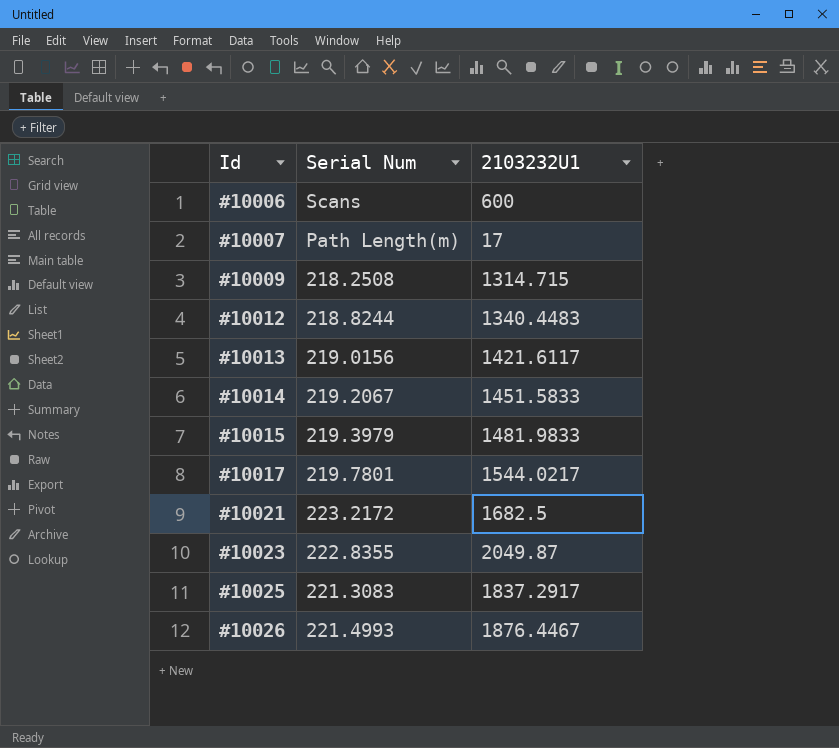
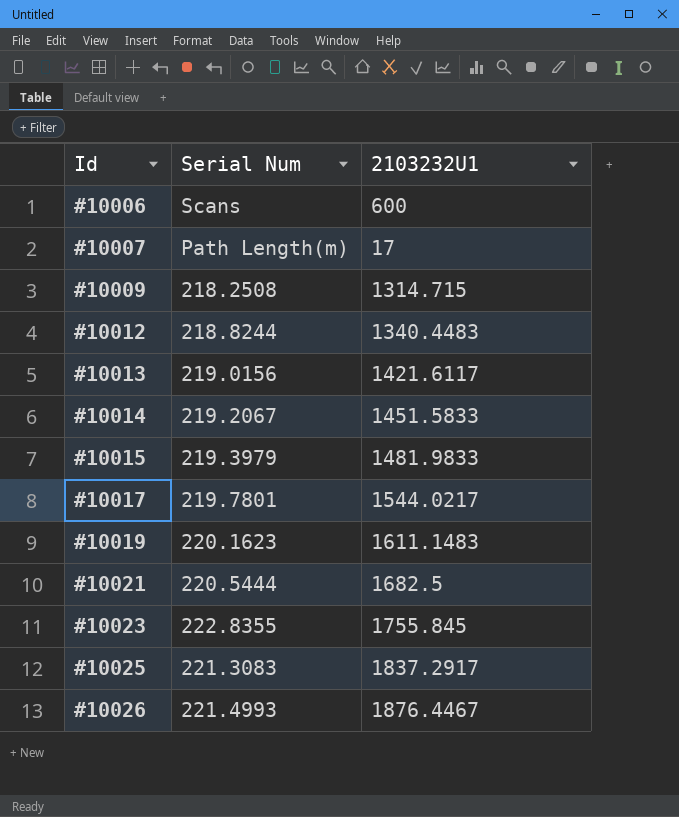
row #10019: none -> 220.1623 | 1611.1483
#10021 | Serial Num: 223.2172 -> 220.5444
#10023 | 2103232U1: 2049.87 -> 1755.845

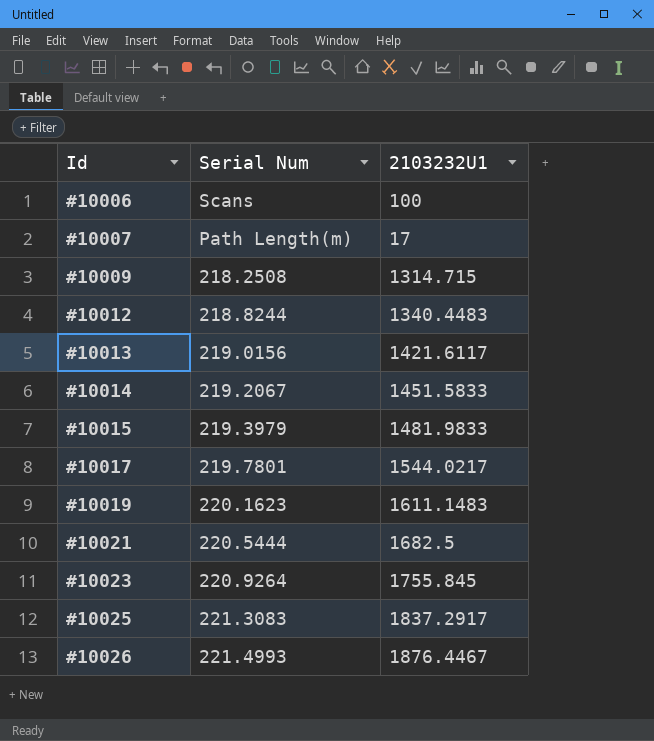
#10006 | 2103232U1: 600 -> 100
#10023 | Serial Num: 222.8355 -> 220.9264

